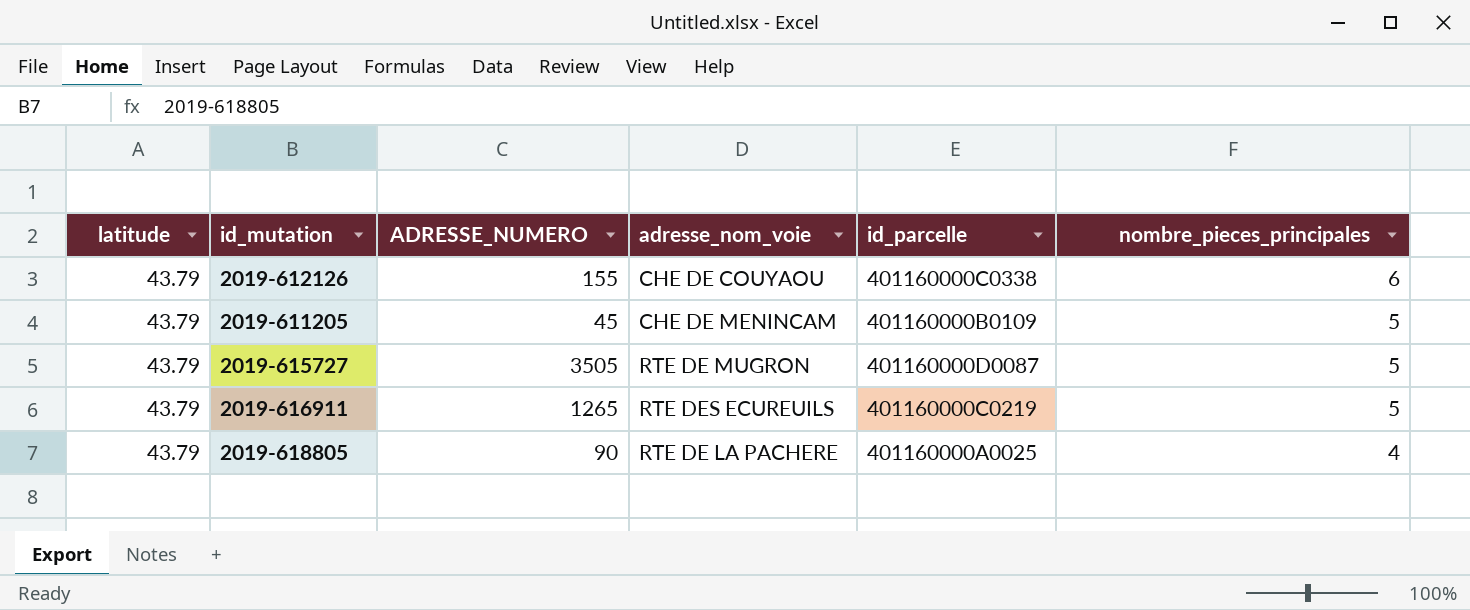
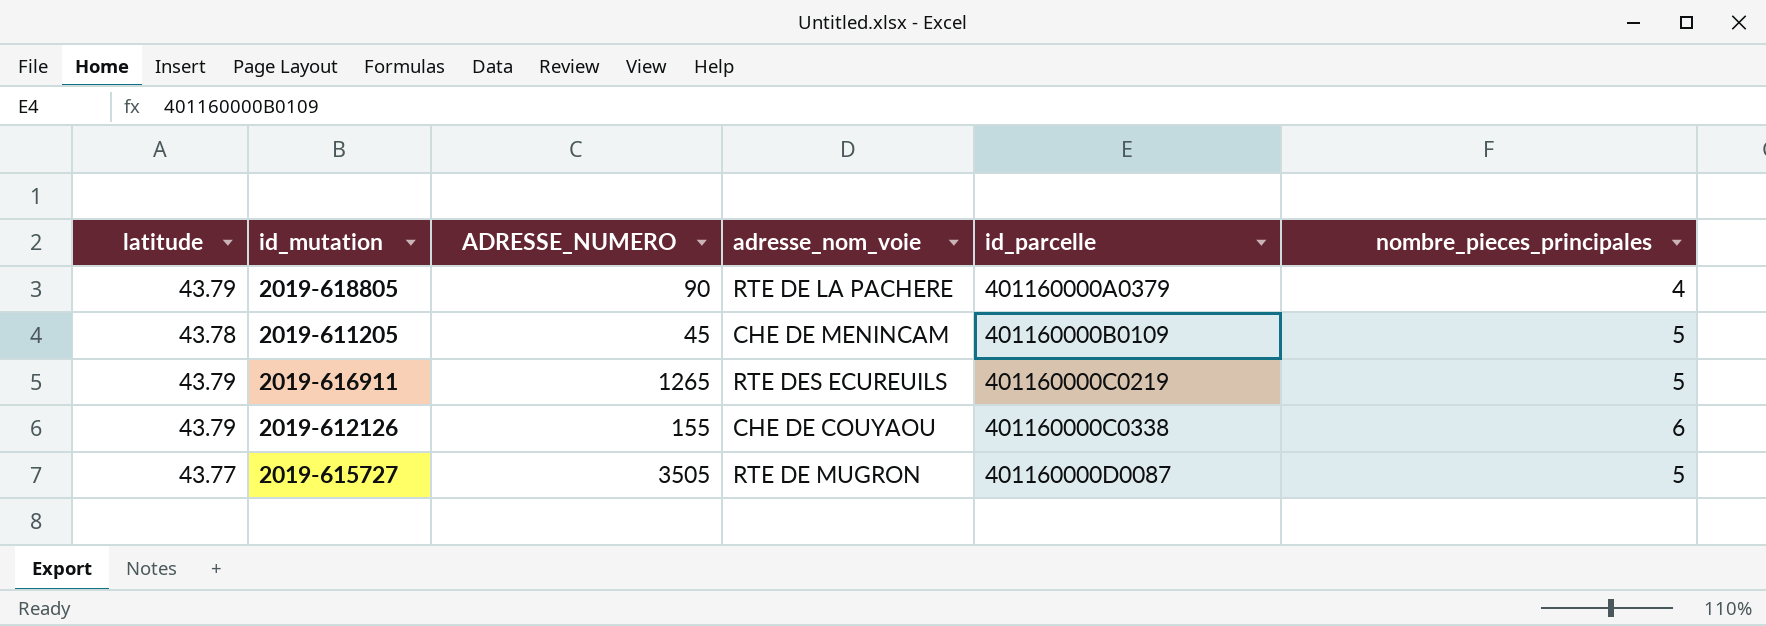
row order: nombre_pieces_principales descending -> id_parcelle ascending
2019-618805 | id_parcelle: 401160000A0025 -> 401160000A0379
2019-611205 | latitude: 43.79 -> 43.78
2019-615727 | latitude: 43.79 -> 43.77

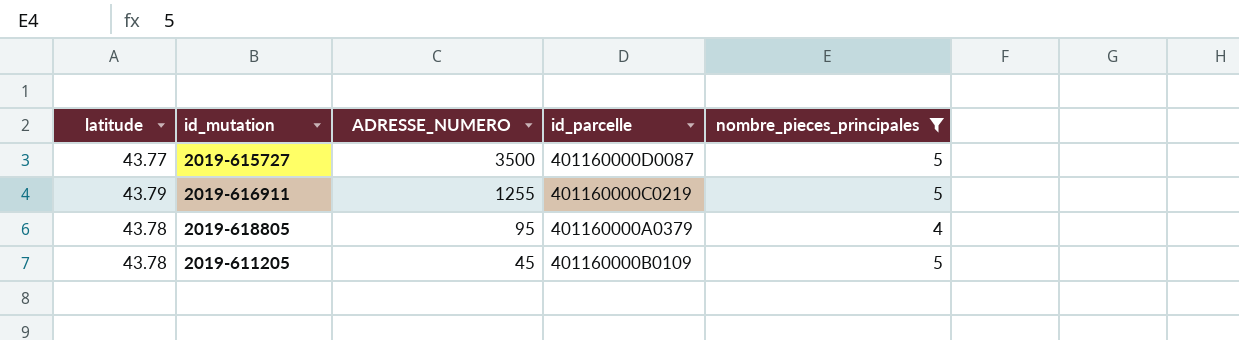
filter: none -> nombre_pieces_principales != 6
row order: id_parcelle ascending -> ADRESSE_NUMERO descending
column adresse_nom_voie | position: 4 -> none
2019-615727 | ADRESSE_NUMERO: 3505 -> 3500
2019-616911 | ADRESSE_NUMERO: 1265 -> 1255
2019-618805 | latitude: 43.79 -> 43.78
2019-618805 | ADRESSE_NUMERO: 90 -> 95

